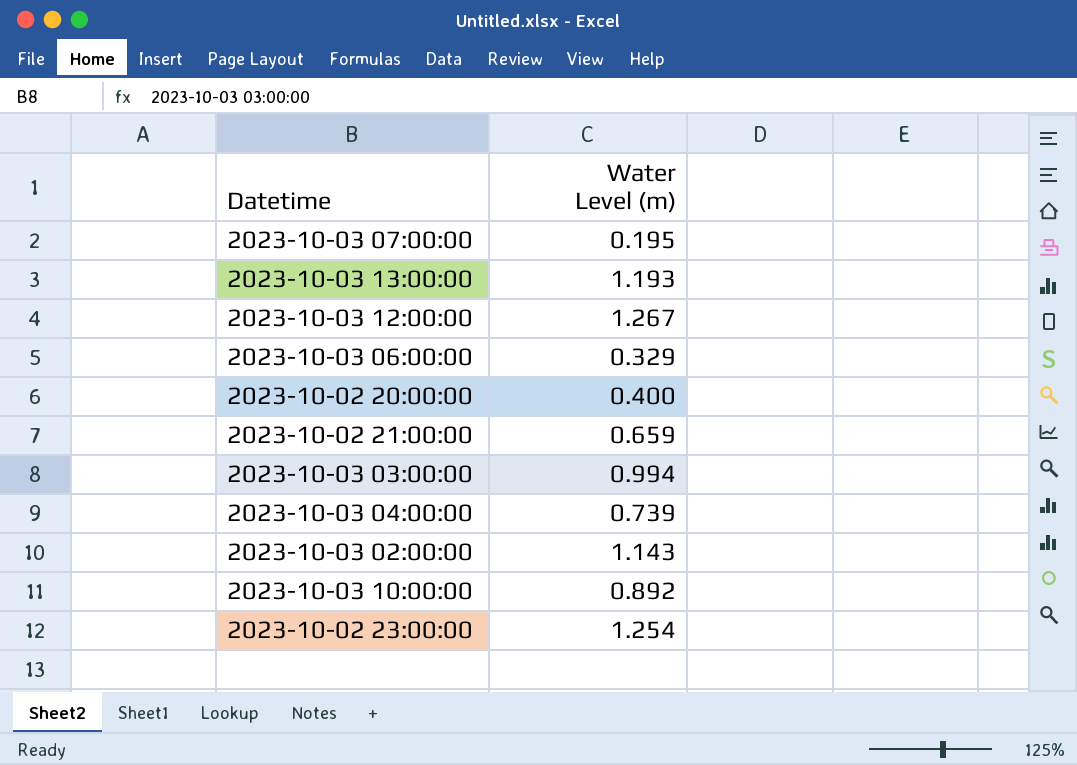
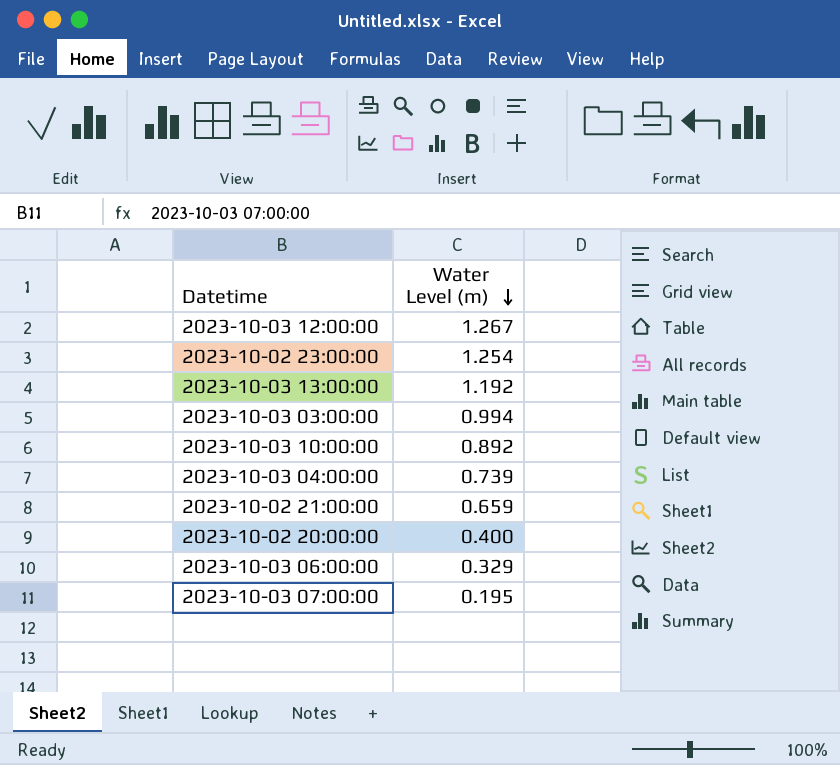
row order: none -> Water Level (m) descending
row 2023-10-03 02:00:00: 1.143 -> none
2023-10-03 13:00:00 | Water Level (m): 1.193 -> 1.192

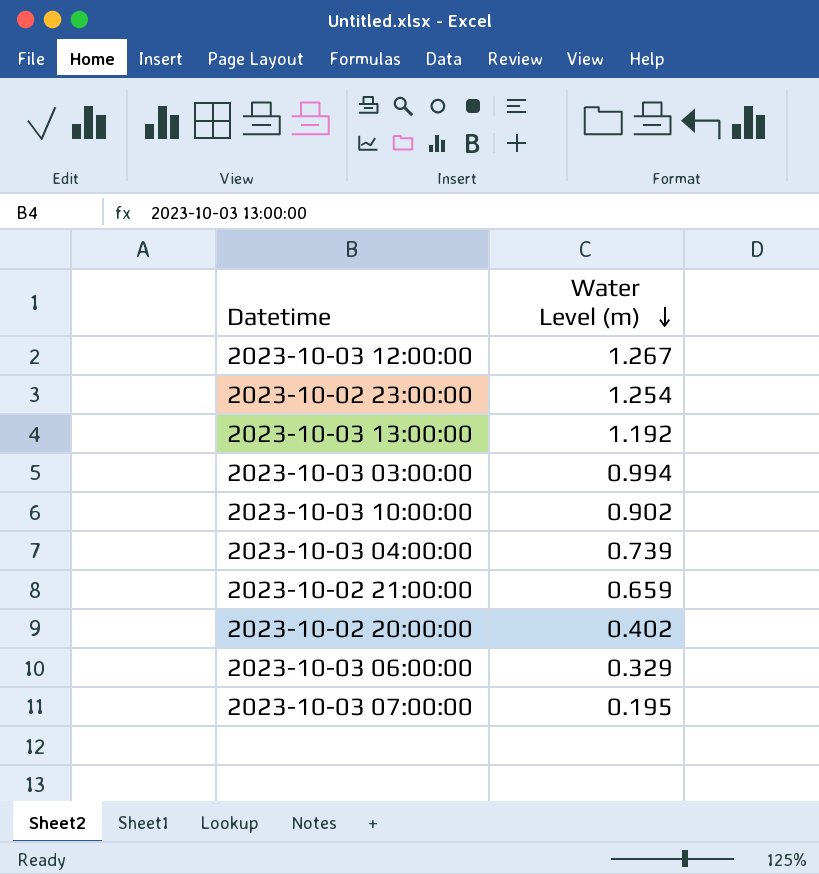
2023-10-03 10:00:00 | Water Level (m): 0.892 -> 0.902
2023-10-02 20:00:00 | Water Level (m): 0.400 -> 0.402

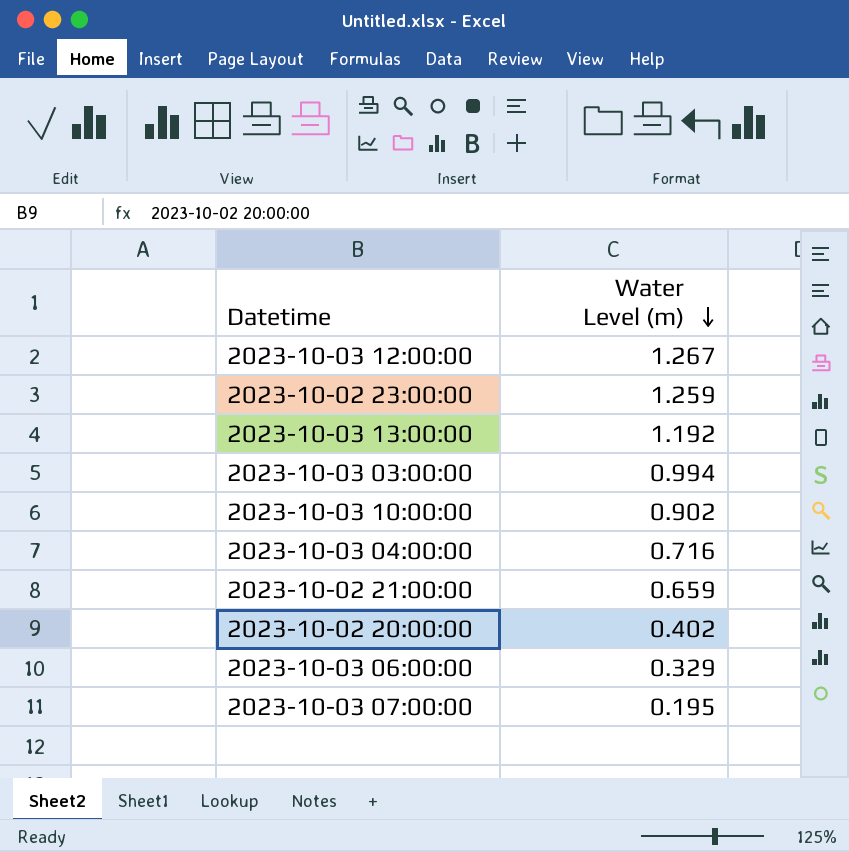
2023-10-02 23:00:00 | Water Level (m): 1.254 -> 1.259
2023-10-03 04:00:00 | Water Level (m): 0.739 -> 0.716

